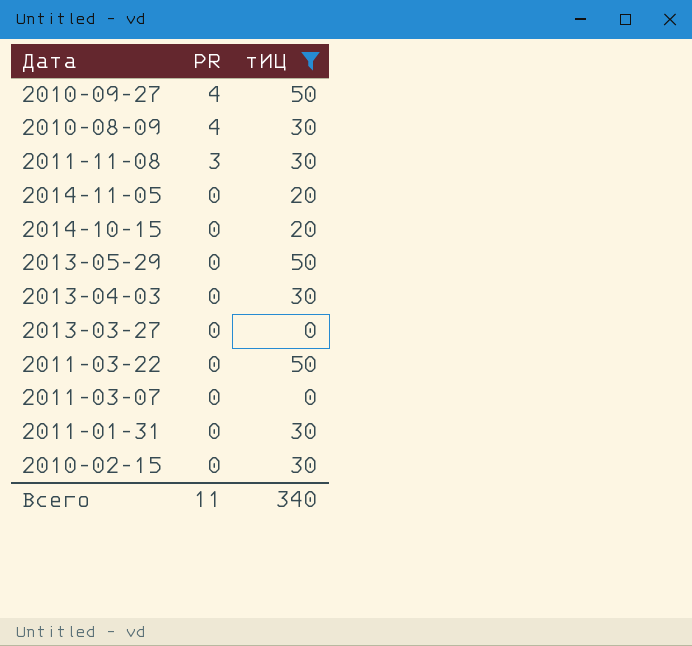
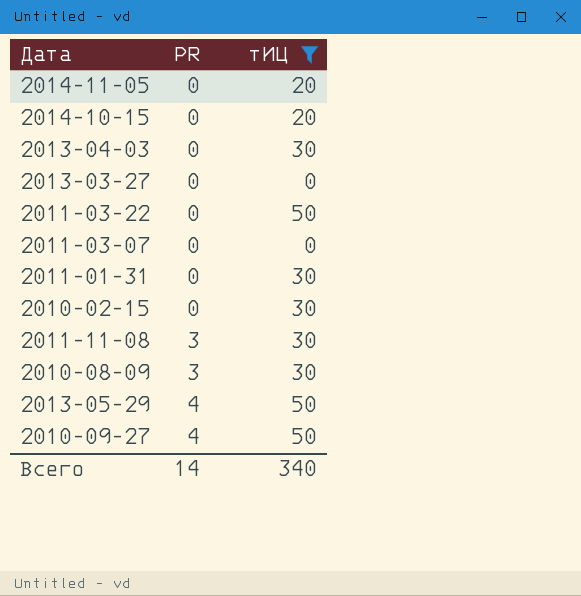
row order: PR descending -> PR ascending
2010-08-09 | PR: 4 -> 3
2013-05-29 | PR: 0 -> 4
Всего | PR: 11 -> 14

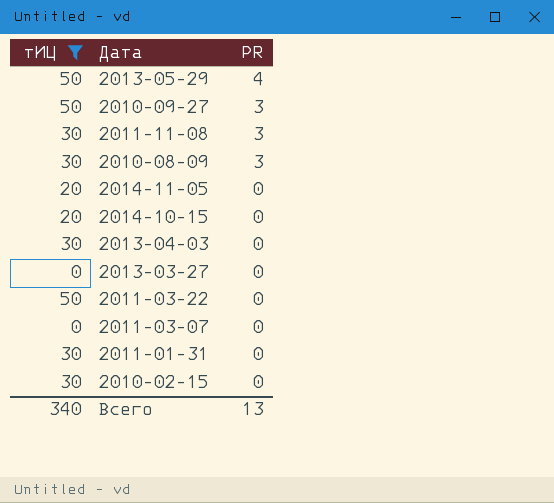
row order: PR ascending -> PR descending
column тИЦ | position: 3 -> 1
2010-09-27 | PR: 4 -> 3
Всего | PR: 14 -> 13

